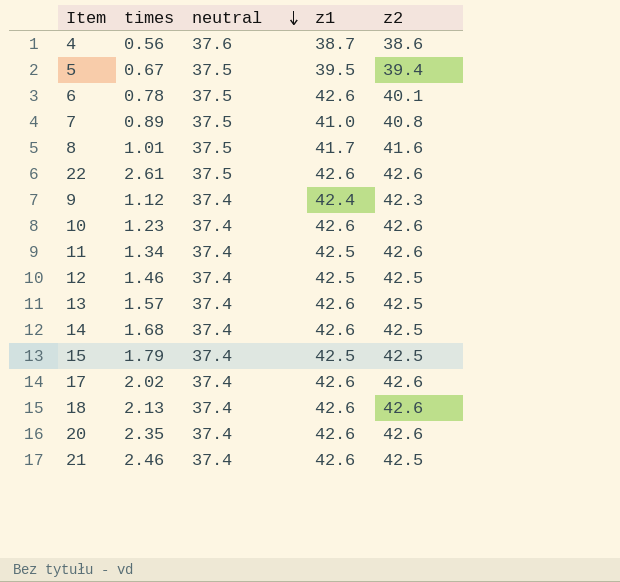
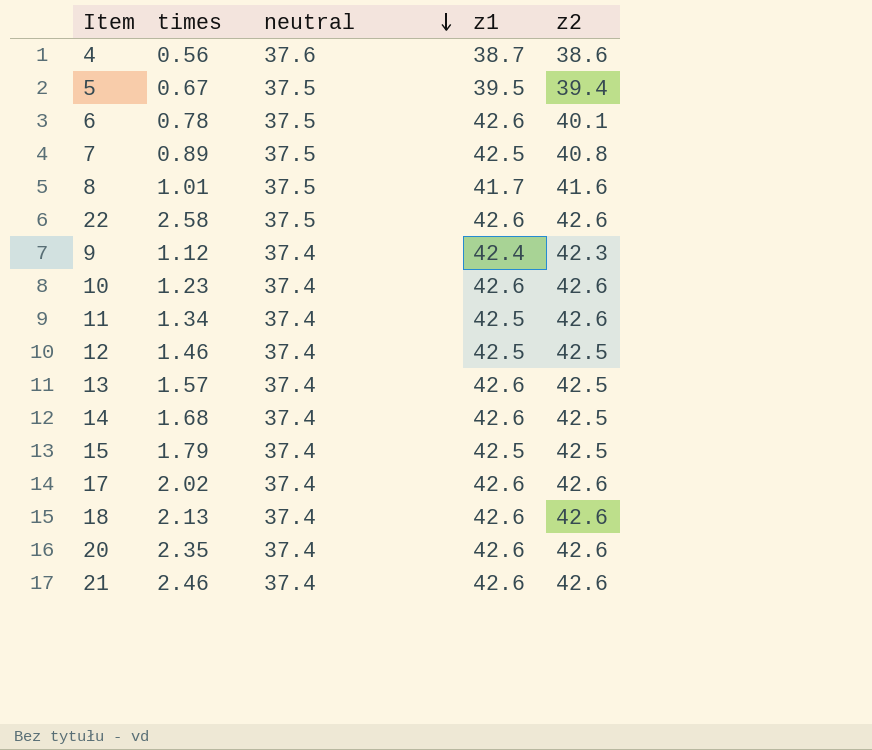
7 | z1: 41.0 -> 42.5
22 | times: 2.61 -> 2.58
21 | z2: 42.5 -> 42.6

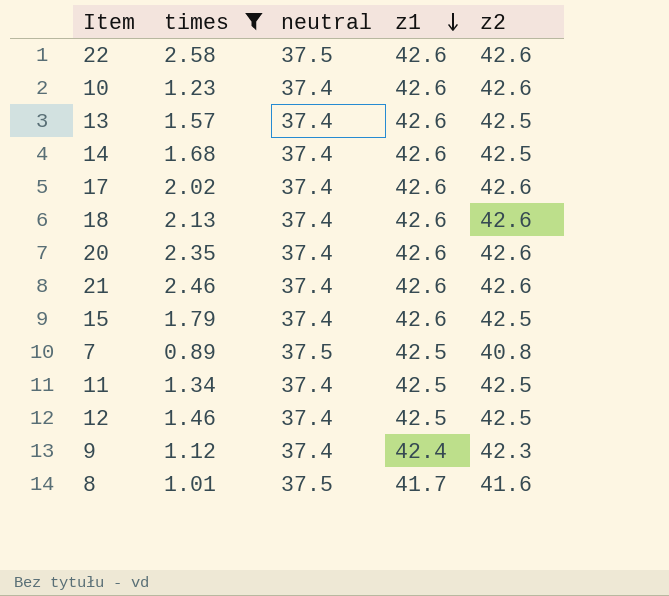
filter: none -> times >= 0.89
row order: neutral descending -> z1 descending
15 | z1: 42.5 -> 42.6
11 | z2: 42.6 -> 42.5

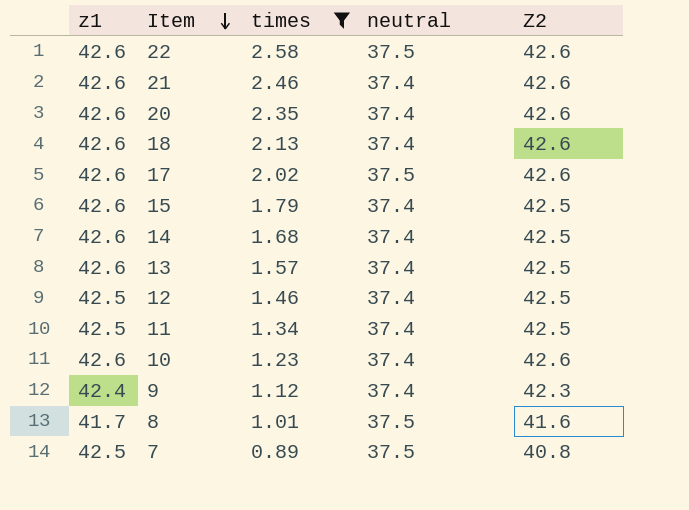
row order: z1 descending -> Item descending
column z1 | position: 4 -> 1
column name: z2 -> Z2
17 | neutral: 37.4 -> 37.5

